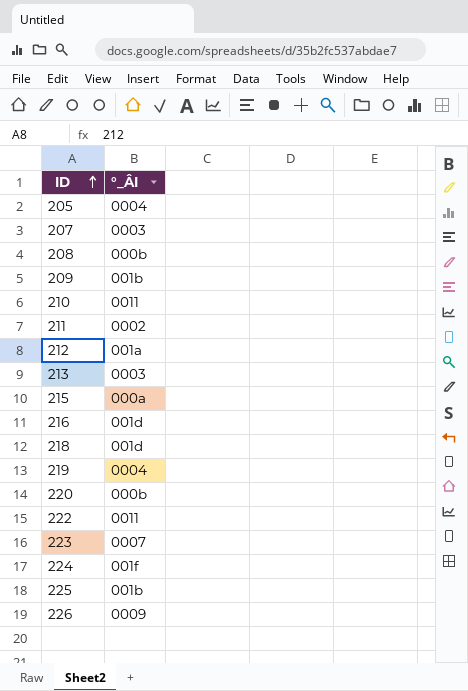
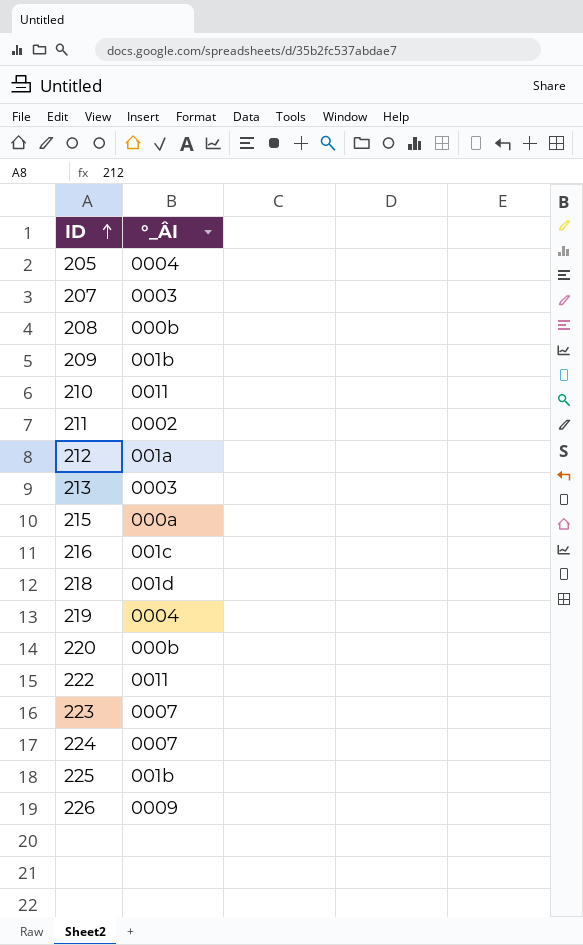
216 | °_ÂI: 001d -> 001c
224 | °_ÂI: 001f -> 0007

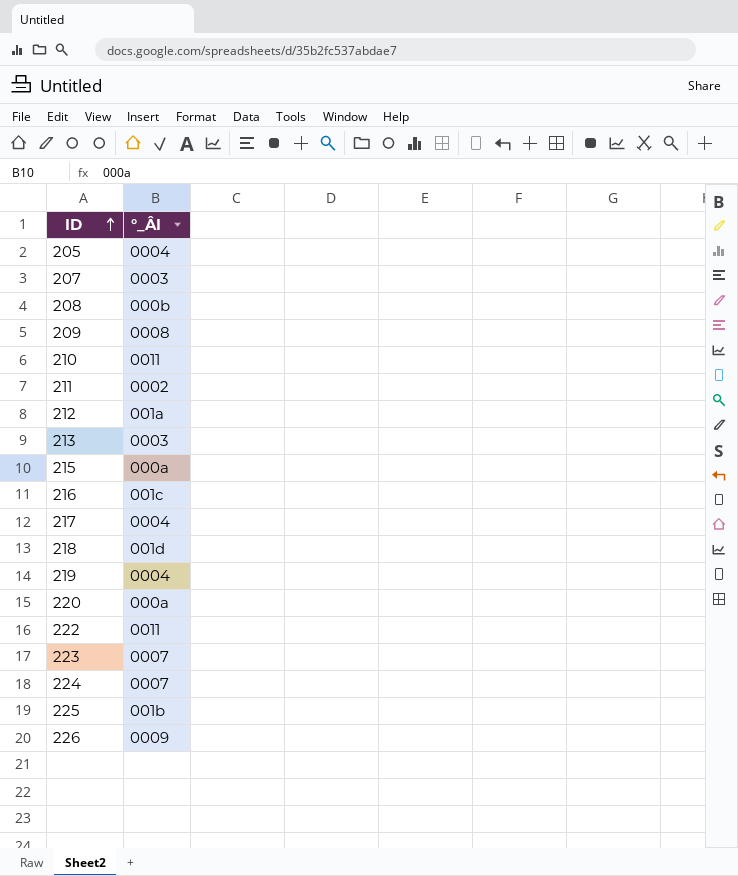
209 | °_ÂI: 001b -> 0008
row 217: none -> 0004
220 | °_ÂI: 000b -> 000a

